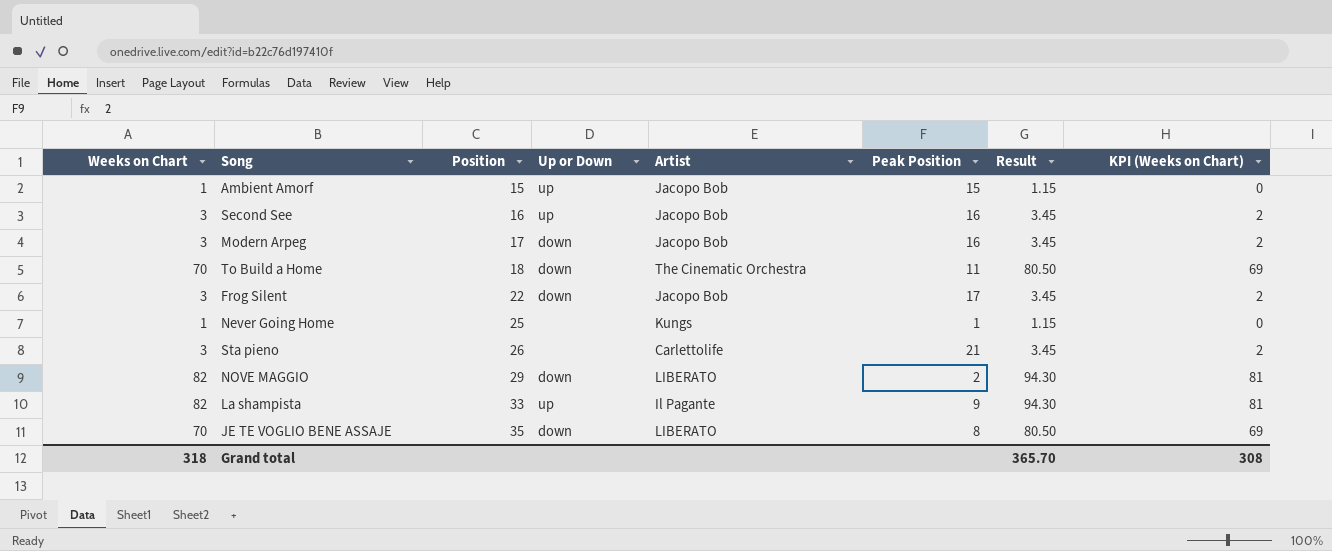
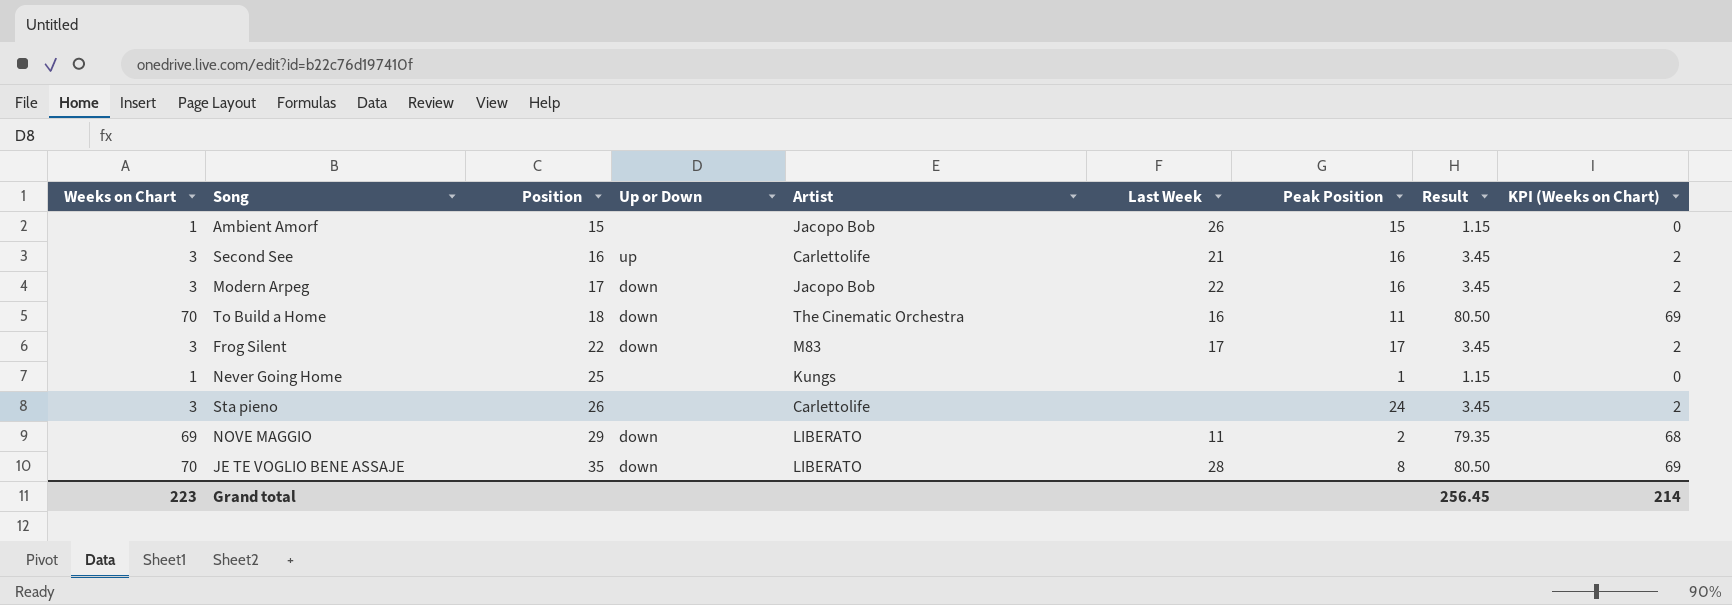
column Last Week | position: none -> 6
row La shampista: 82 | 33 | up | Il Pagante | 9 | 94.30 | 81 -> none
Ambient Amorf | Up or Down: up -> none
Second See | Artist: Jacopo Bob -> Carlettolife
Frog Silent | Artist: Jacopo Bob -> M83
Sta pieno | Peak Position: 21 -> 24
NOVE MAGGIO | Weeks on Chart: 82 -> 69
NOVE MAGGIO | Result: 94.30 -> 79.35
NOVE MAGGIO | KPI (Weeks on Chart): 81 -> 68
Grand total | Weeks on Chart: 318 -> 223
Grand total | Result: 365.70 -> 256.45
Grand total | KPI (Weeks on Chart): 308 -> 214

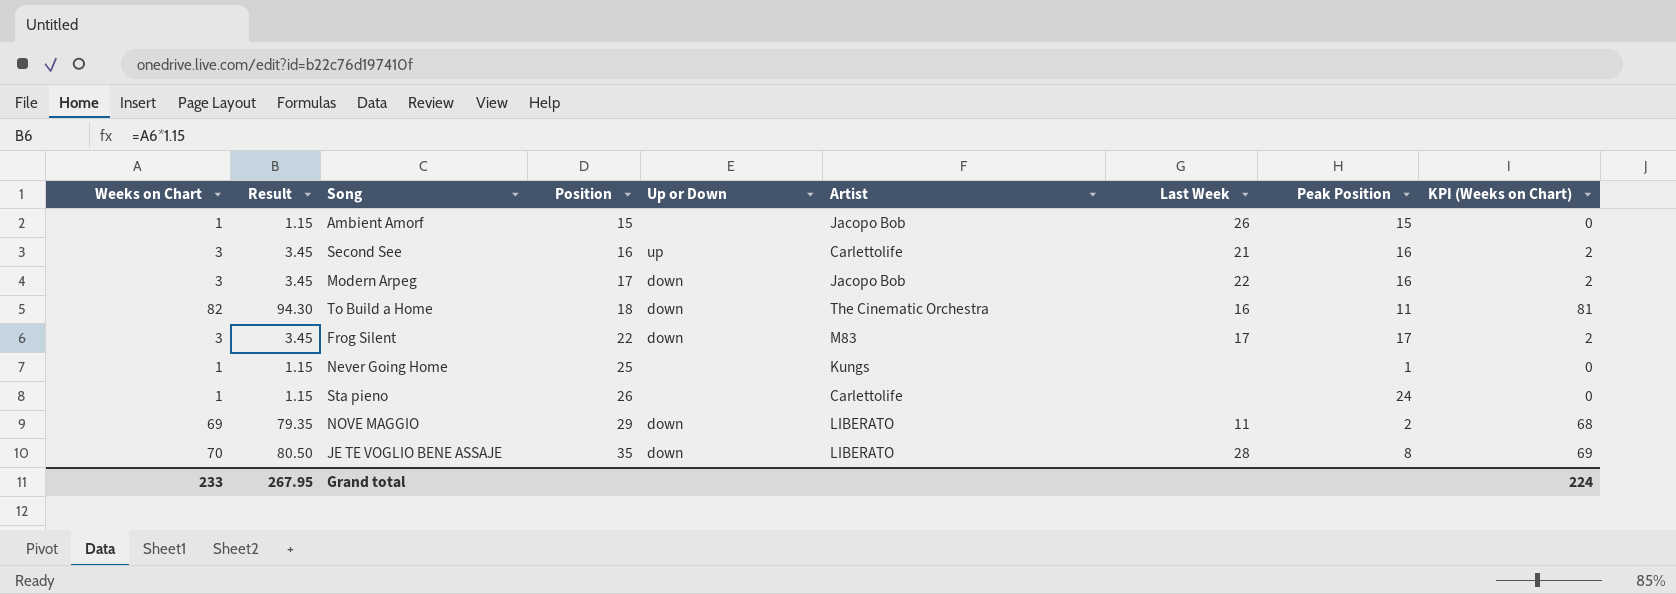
column Result | position: 8 -> 2
To Build a Home | Weeks on Chart: 70 -> 82
To Build a Home | Result: 80.50 -> 94.30
To Build a Home | KPI (Weeks on Chart): 69 -> 81
Sta pieno | Weeks on Chart: 3 -> 1
Sta pieno | Result: 3.45 -> 1.15
Sta pieno | KPI (Weeks on Chart): 2 -> 0
Grand total | Weeks on Chart: 223 -> 233
Grand total | Result: 256.45 -> 267.95
Grand total | KPI (Weeks on Chart): 214 -> 224

